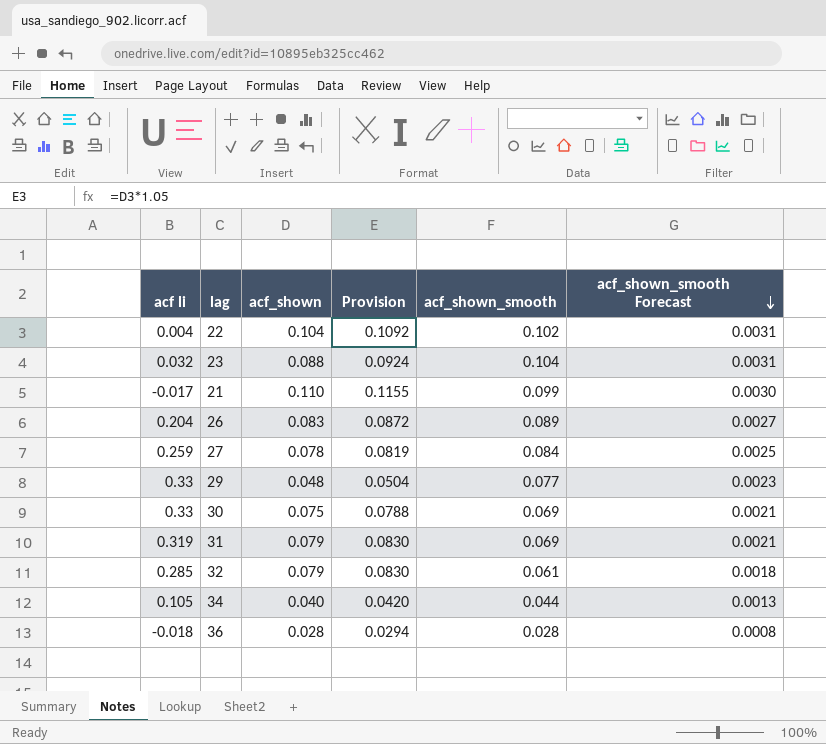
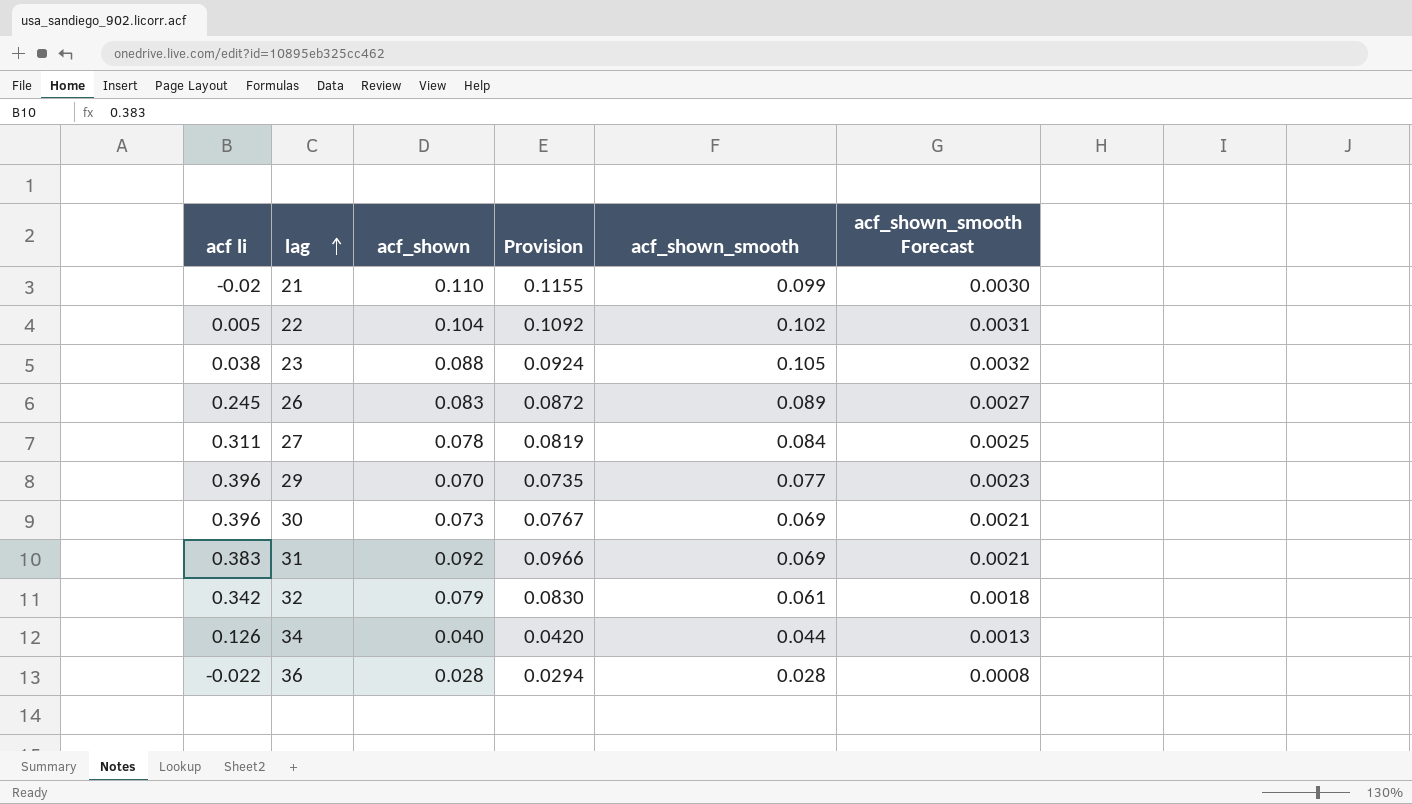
row order: acf_shown_smooth Forecast descending -> lag ascending
21 | acf li: -0.017 -> -0.02
22 | acf li: 0.004 -> 0.005
23 | acf li: 0.032 -> 0.038
23 | acf_shown_smooth: 0.104 -> 0.105
23 | acf_shown_smooth Forecast: 0.0031 -> 0.0032
26 | acf li: 0.204 -> 0.245
27 | acf li: 0.259 -> 0.311
29 | acf li: 0.33 -> 0.396
29 | acf_shown: 0.048 -> 0.070
29 | Provision: 0.0504 -> 0.0735
30 | acf li: 0.33 -> 0.396
30 | acf_shown: 0.075 -> 0.073
30 | Provision: 0.0788 -> 0.0767
31 | acf li: 0.319 -> 0.383
31 | acf_shown: 0.079 -> 0.092
31 | Provision: 0.0830 -> 0.0966
32 | acf li: 0.285 -> 0.342
34 | acf li: 0.105 -> 0.126
36 | acf li: -0.018 -> -0.022

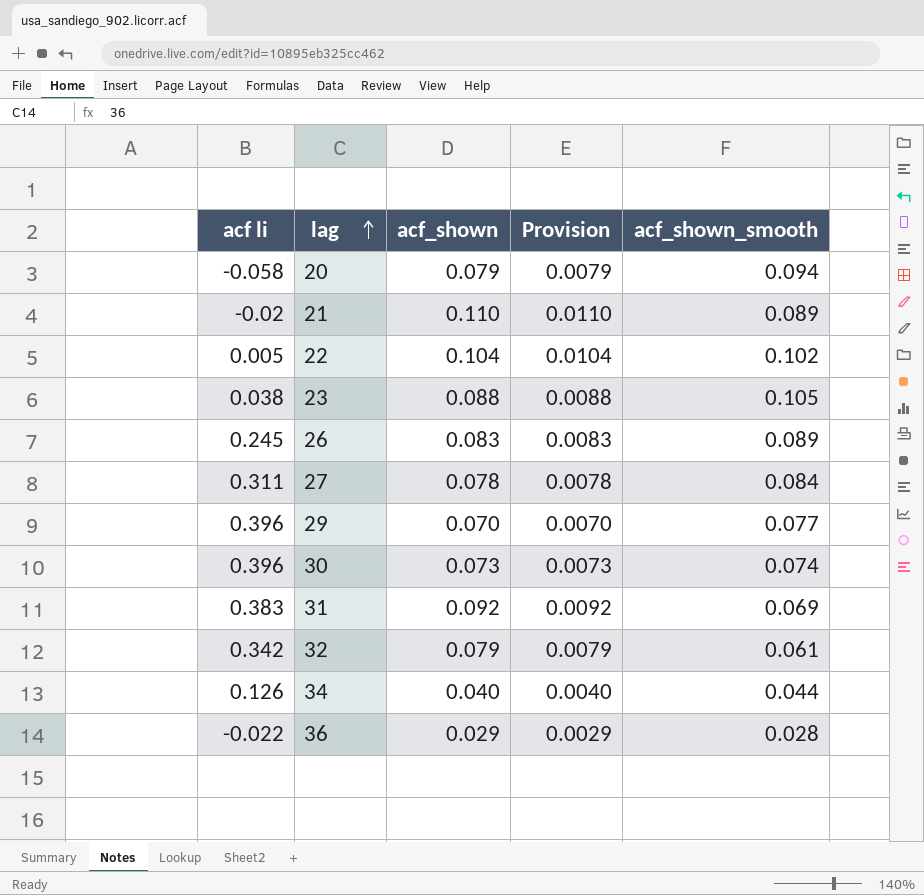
column acf_shown_smooth Forecast | formula: [acf_shown_smooth] * 0.03 -> none
column Provision | formula: [acf_shown] * 1.05 -> [acf_shown] * 0.1
row 20: none -> -0.058 | 0.079 | 0.0079 | 0.094
21 | acf_shown_smooth: 0.099 -> 0.089
30 | acf_shown_smooth: 0.069 -> 0.074
36 | acf_shown: 0.028 -> 0.029

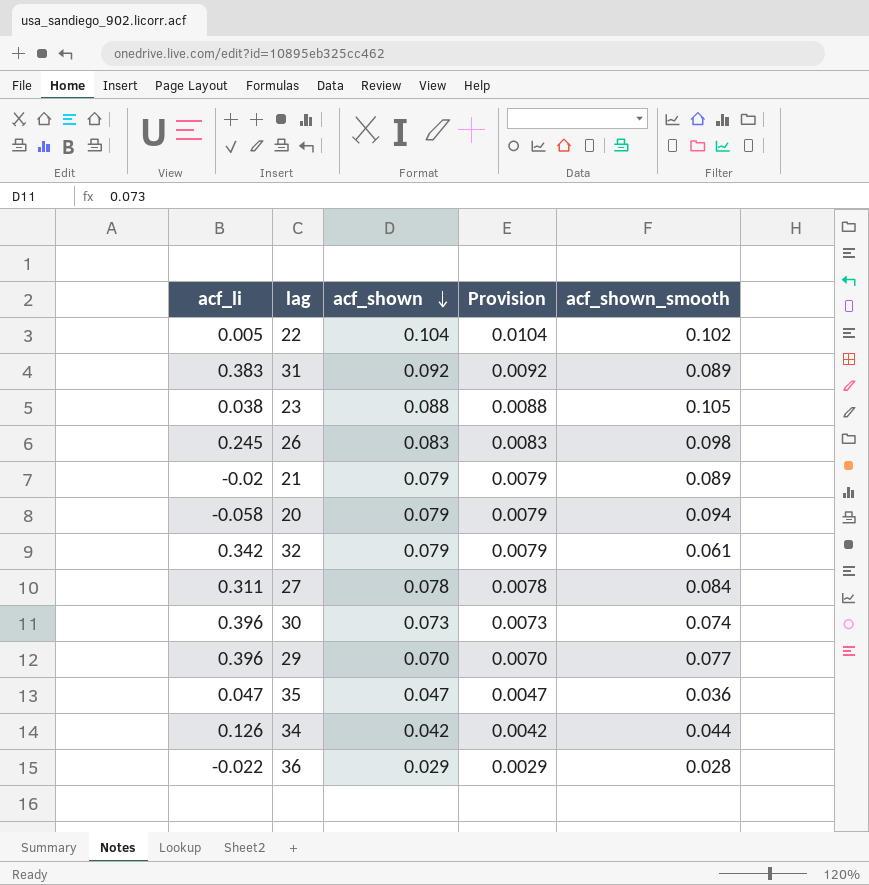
row order: lag ascending -> acf_shown descending
column name: acf li -> acf_li
31 | acf_shown_smooth: 0.069 -> 0.089
26 | acf_shown_smooth: 0.089 -> 0.098
21 | acf_shown: 0.110 -> 0.079
21 | Provision: 0.0110 -> 0.0079
row 35: none -> 0.047 | 0.047 | 0.0047 | 0.036
34 | acf_shown: 0.040 -> 0.042
34 | Provision: 0.0040 -> 0.0042

